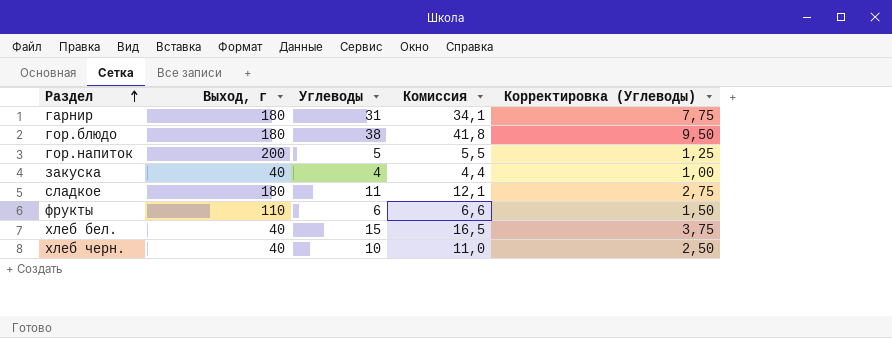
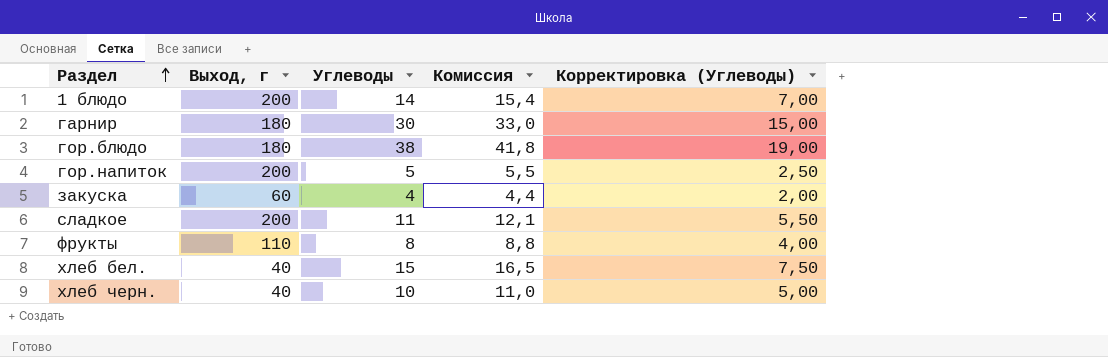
column Корректировка (Углеводы) | formula: [Углеводы] * 0,25 -> [Углеводы] * 0,5
row 1 блюдо: none -> 200 | 14 | 15,4 | 7,00
гарнир | Углеводы: 31 -> 30
гарнир | Комиссия: 34,1 -> 33,0
закуска | Выход, г: 40 -> 60
сладкое | Выход, г: 180 -> 200
фрукты | Углеводы: 6 -> 8
фрукты | Комиссия: 6,6 -> 8,8

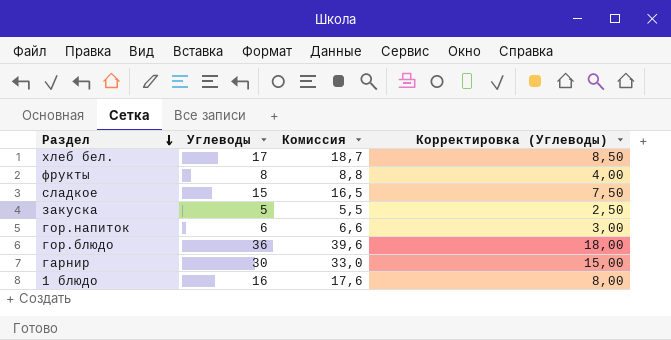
row order: Раздел ascending -> Раздел descending
column Выход, г | position: 2 -> none
row хлеб черн.: 40 | 10 | 11,0 | 5,00 -> none
хлеб бел. | Углеводы: 15 -> 17
хлеб бел. | Комиссия: 16,5 -> 18,7
хлеб бел. | Корректировка (Углеводы): 7,50 -> 8,50
сладкое | Углеводы: 11 -> 15
сладкое | Комиссия: 12,1 -> 16,5
сладкое | Корректировка (Углеводы): 5,50 -> 7,50
закуска | Углеводы: 4 -> 5
закуска | Комиссия: 4,4 -> 5,5
закуска | Корректировка (Углеводы): 2,00 -> 2,50
гор.напиток | Углеводы: 5 -> 6
гор.напиток | Комиссия: 5,5 -> 6,6
гор.напиток | Корректировка (Углеводы): 2,50 -> 3,00
гор.блюдо | Углеводы: 38 -> 36
гор.блюдо | Комиссия: 41,8 -> 39,6
гор.блюдо | Корректировка (Углеводы): 19,00 -> 18,00
1 блюдо | Углеводы: 14 -> 16
1 блюдо | Комиссия: 15,4 -> 17,6
1 блюдо | Корректировка (Углеводы): 7,00 -> 8,00

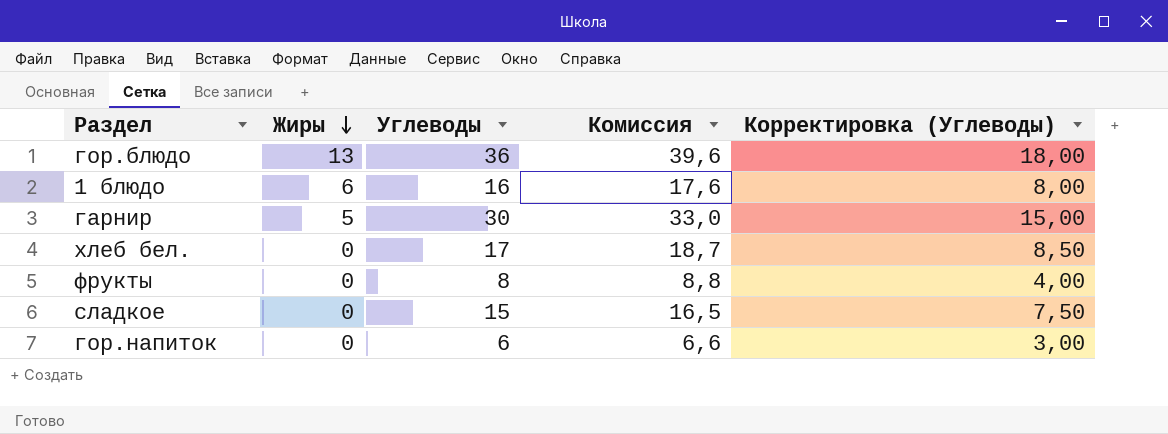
row order: Раздел descending -> Жиры descending
column Жиры | position: none -> 2
row закуска: 5 | 5,5 | 2,50 -> none

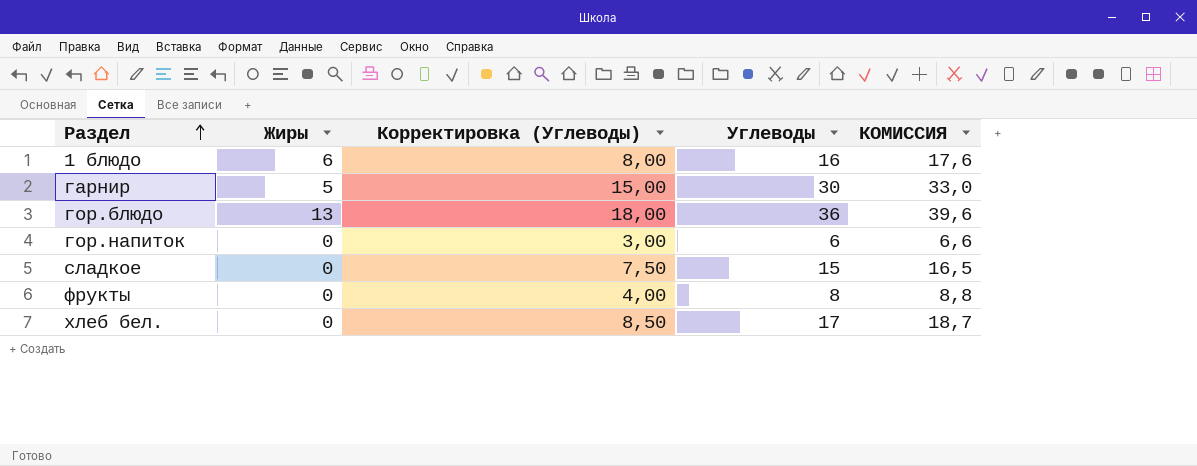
row order: Жиры descending -> Раздел ascending
column Корректировка (Углеводы) | position: 5 -> 3
column name: Комиссия -> КОМИССИЯ

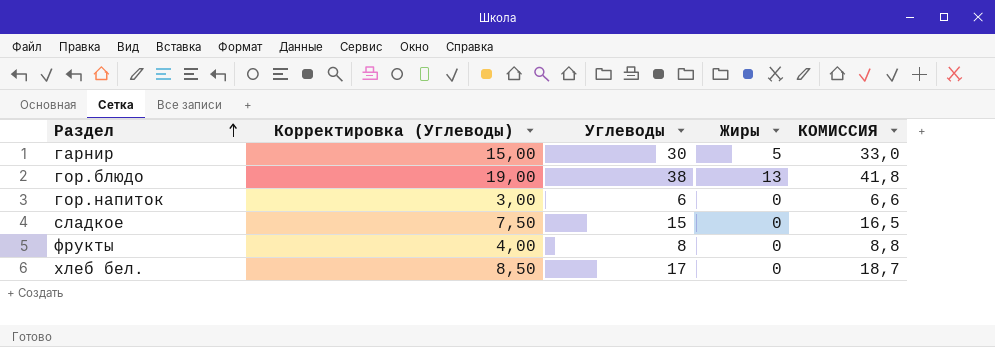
column Жиры | position: 2 -> 4
row 1 блюдо: 6 | 8,00 | 16 | 17,6 -> none
гор.блюдо | Корректировка (Углеводы): 18,00 -> 19,00
гор.блюдо | Углеводы: 36 -> 38
гор.блюдо | КОМИССИЯ: 39,6 -> 41,8

